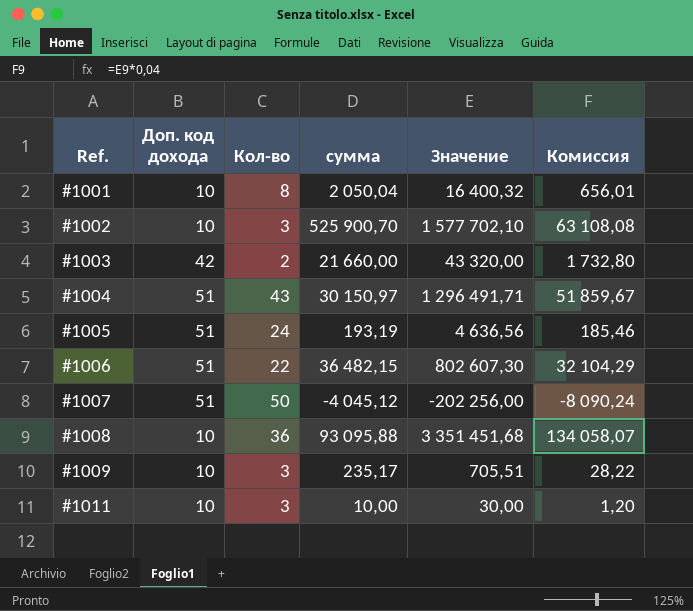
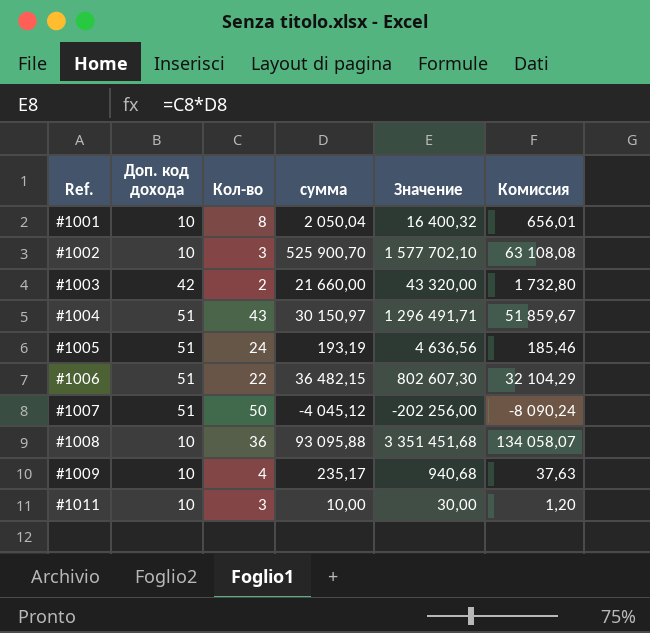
#1009 | Кол-во: 3 -> 4
#1009 | Значение: 705,51 -> 940,68
#1009 | Комиссия: 28,22 -> 37,63

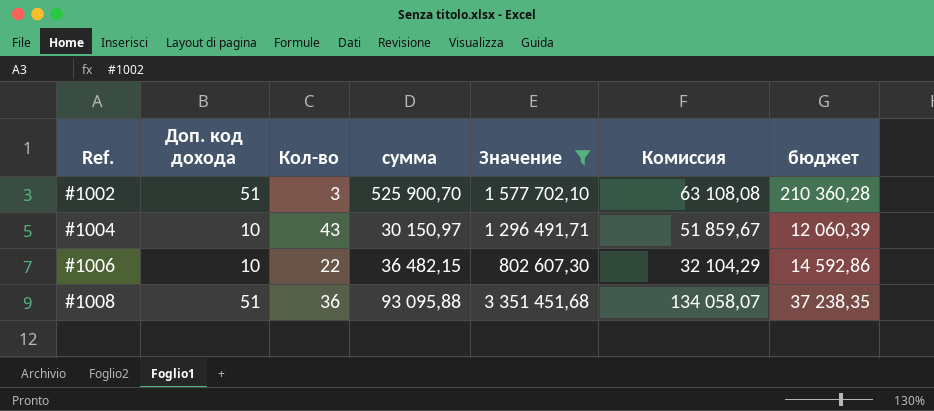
filter: none -> Значение >= 802 607,30
column бюджет | formula: none -> [сумма] * 0,4
#1002 | Доп. код дохода: 10 -> 51
#1004 | Доп. код дохода: 51 -> 10
#1006 | Доп. код дохода: 51 -> 10
#1008 | Доп. код дохода: 10 -> 51

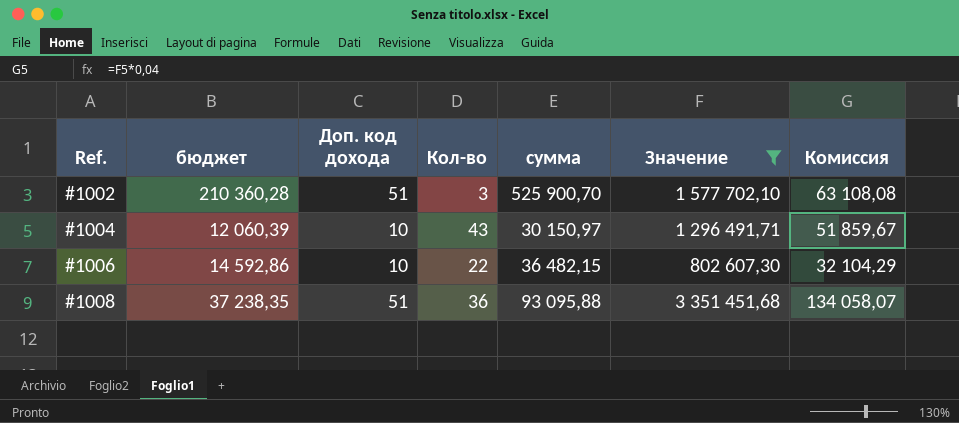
column бюджет | position: 7 -> 2

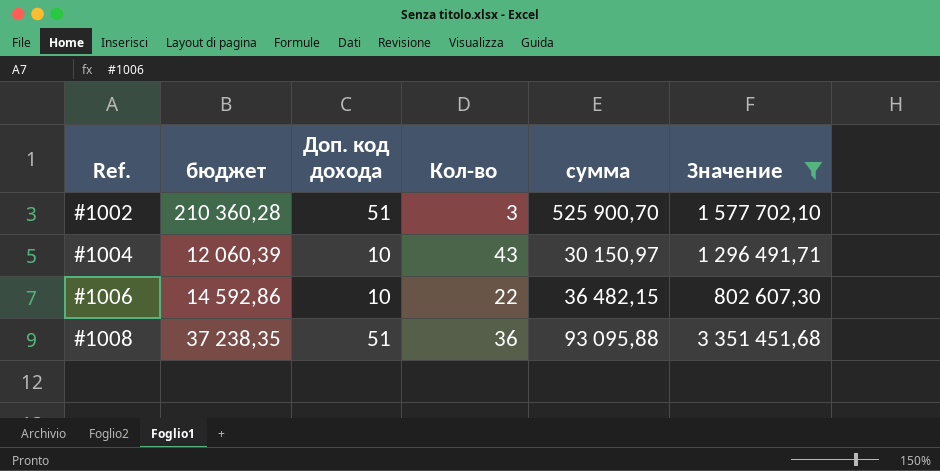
column Комиссия | formula: [Значение] * 0,04 -> none

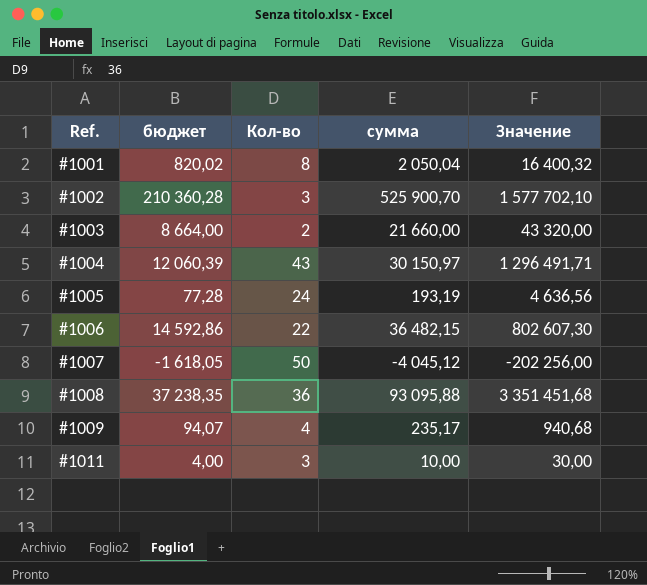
filter: Значение >= 802 607,30 -> none
column Доп. код дохода | position: 3 -> none

